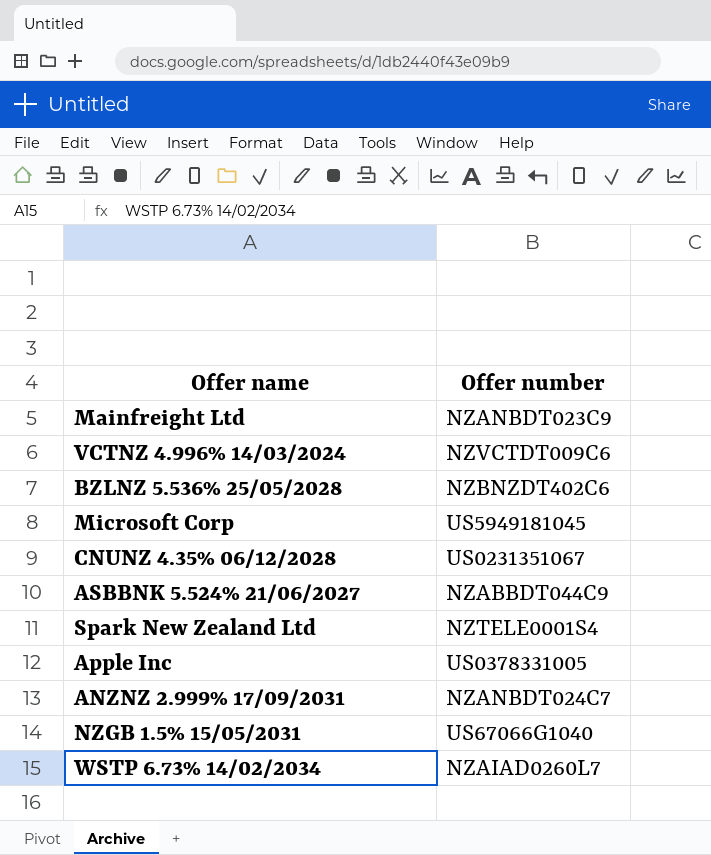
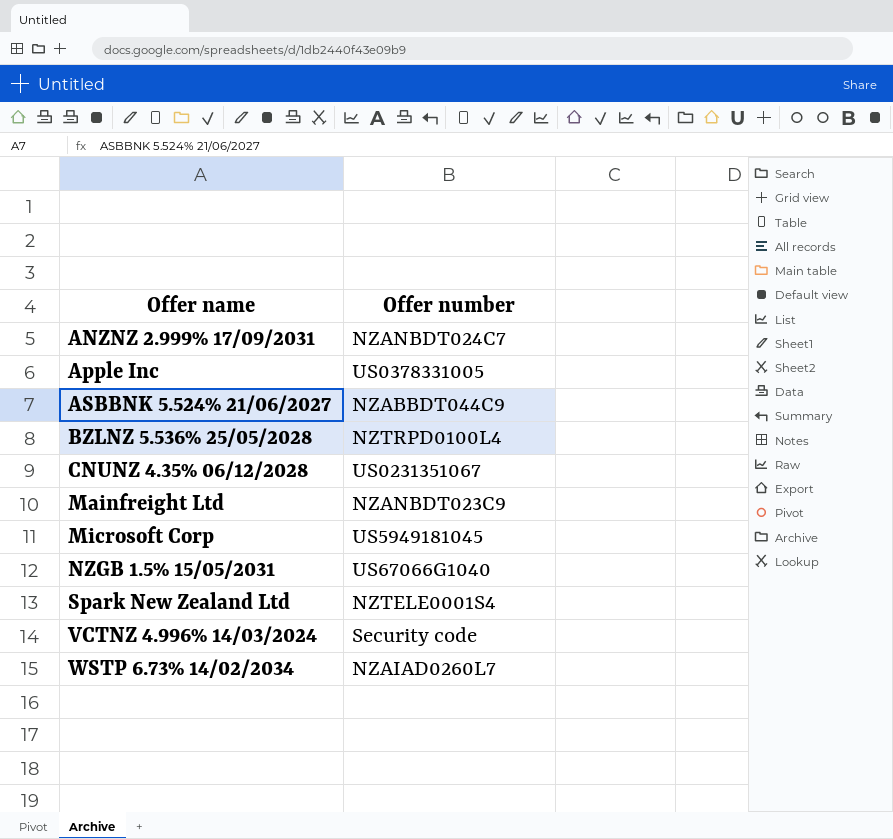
row order: none -> Offer name ascending
BZLNZ 5.536% 25/05/2028 | Offer number: NZBNZDT402C6 -> NZTRPD0100L4
VCTNZ 4.996% 14/03/2024 | Offer number: NZVCTDT009C6 -> Security code

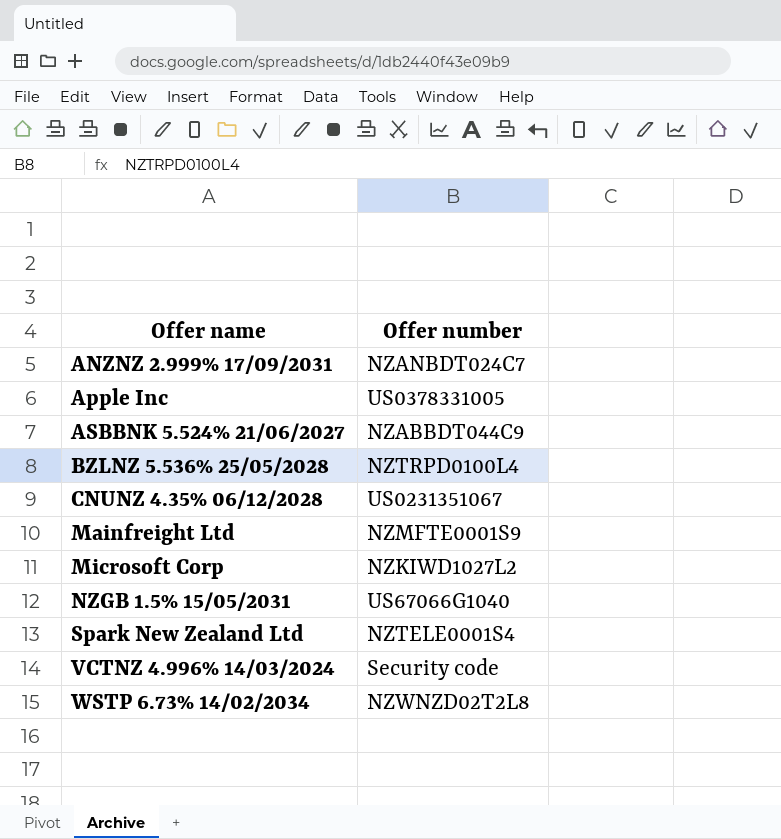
Mainfreight Ltd | Offer number: NZANBDT023C9 -> NZMFTE0001S9
Microsoft Corp | Offer number: US5949181045 -> NZKIWD1027L2
WSTP 6.73% 14/02/2034 | Offer number: NZAIAD0260L7 -> NZWNZD02T2L8

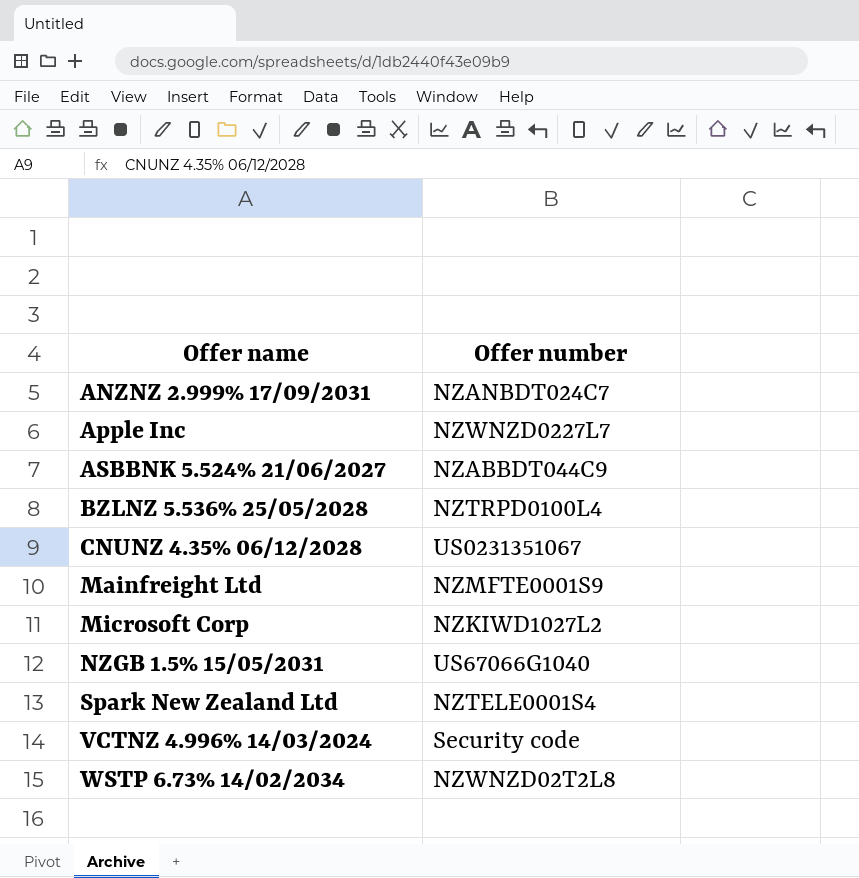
Apple Inc | Offer number: US0378331005 -> NZWNZD0227L7

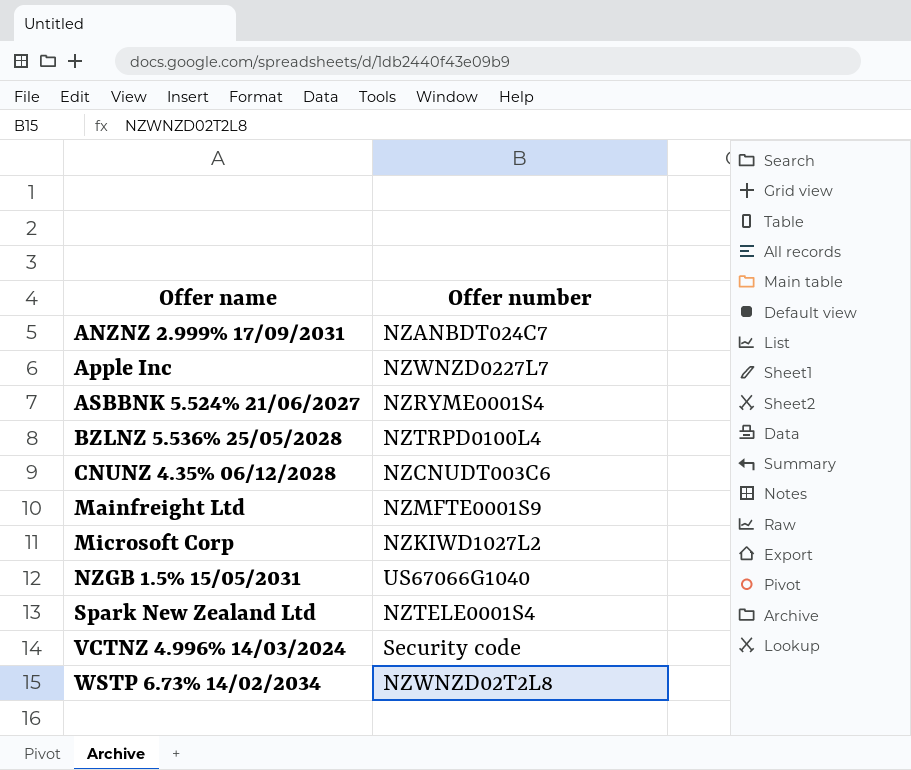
ASBBNK 5.524% 21/06/2027 | Offer number: NZABBDT044C9 -> NZRYME0001S4
CNUNZ 4.35% 06/12/2028 | Offer number: US0231351067 -> NZCNUDT003C6

